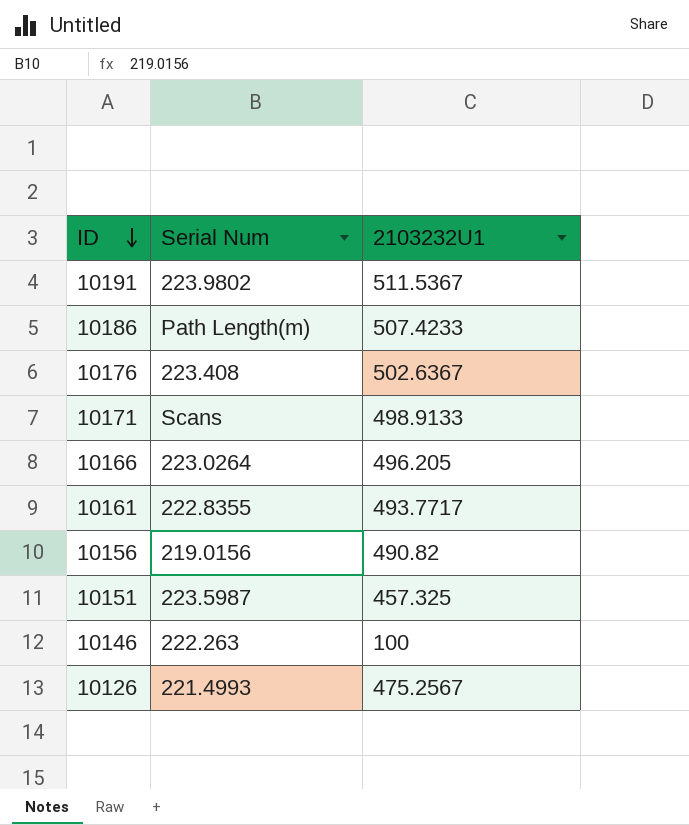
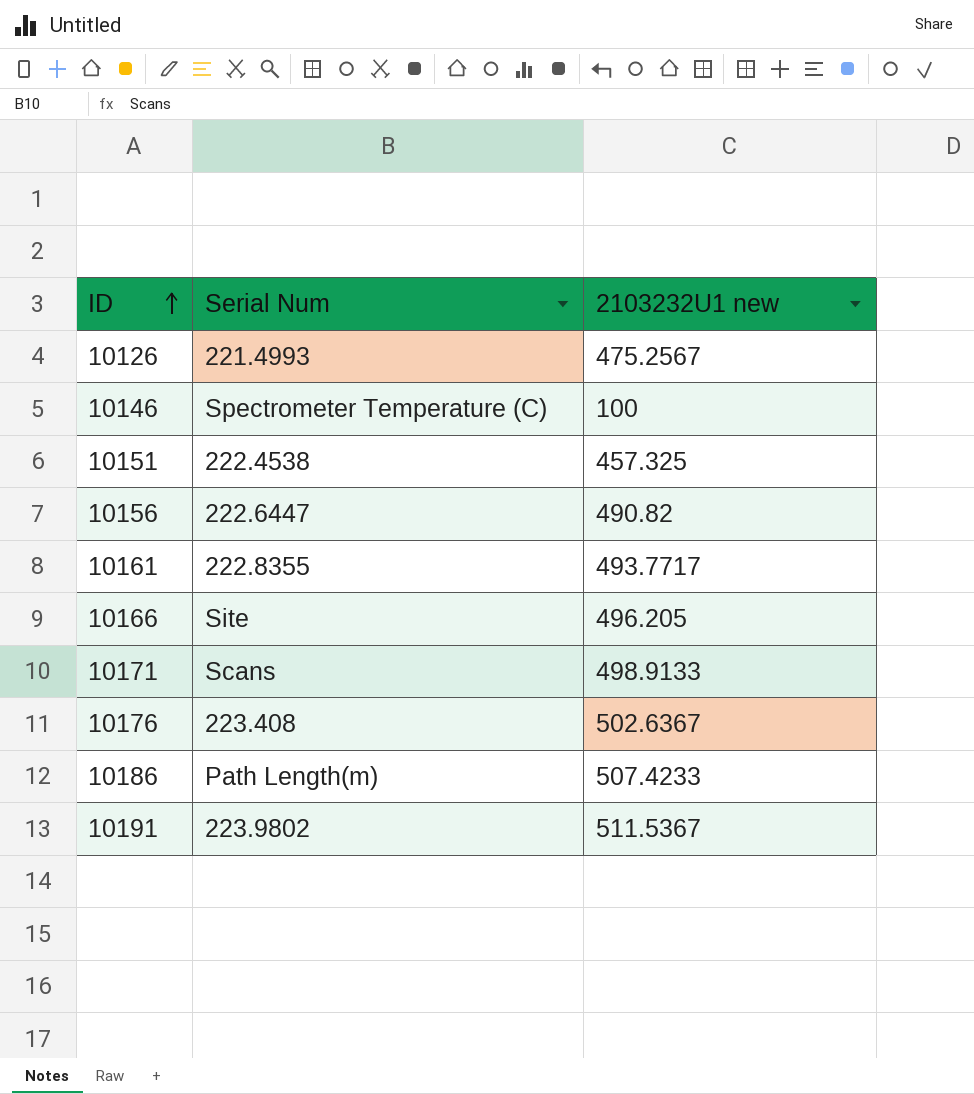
row order: ID descending -> ID ascending
column name: 2103232U1 -> 2103232U1 new
10146 | Serial Num: 222.263 -> Spectrometer Temperature (C)
10151 | Serial Num: 223.5987 -> 222.4538
10156 | Serial Num: 219.0156 -> 222.6447
10166 | Serial Num: 223.0264 -> Site

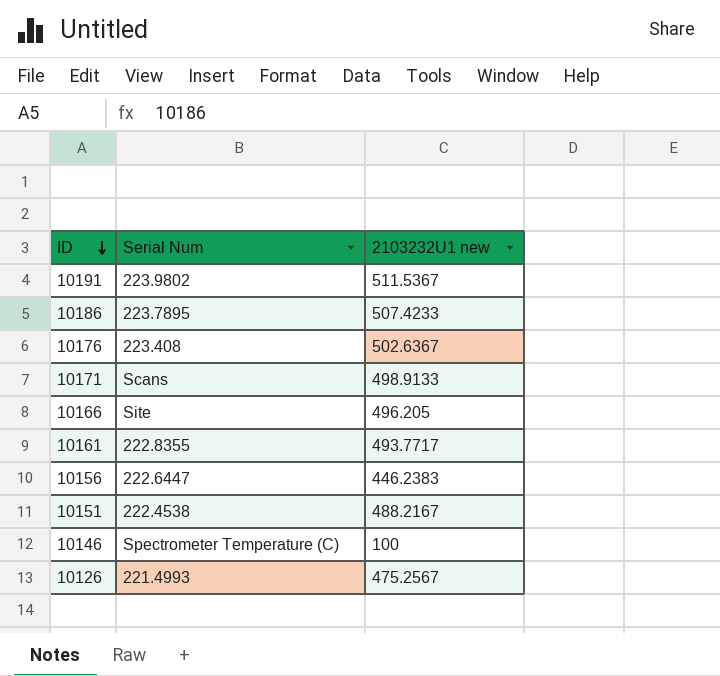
row order: ID ascending -> ID descending
10186 | Serial Num: Path Length(m) -> 223.7895
10156 | 2103232U1 new: 490.82 -> 446.2383
10151 | 2103232U1 new: 457.325 -> 488.2167

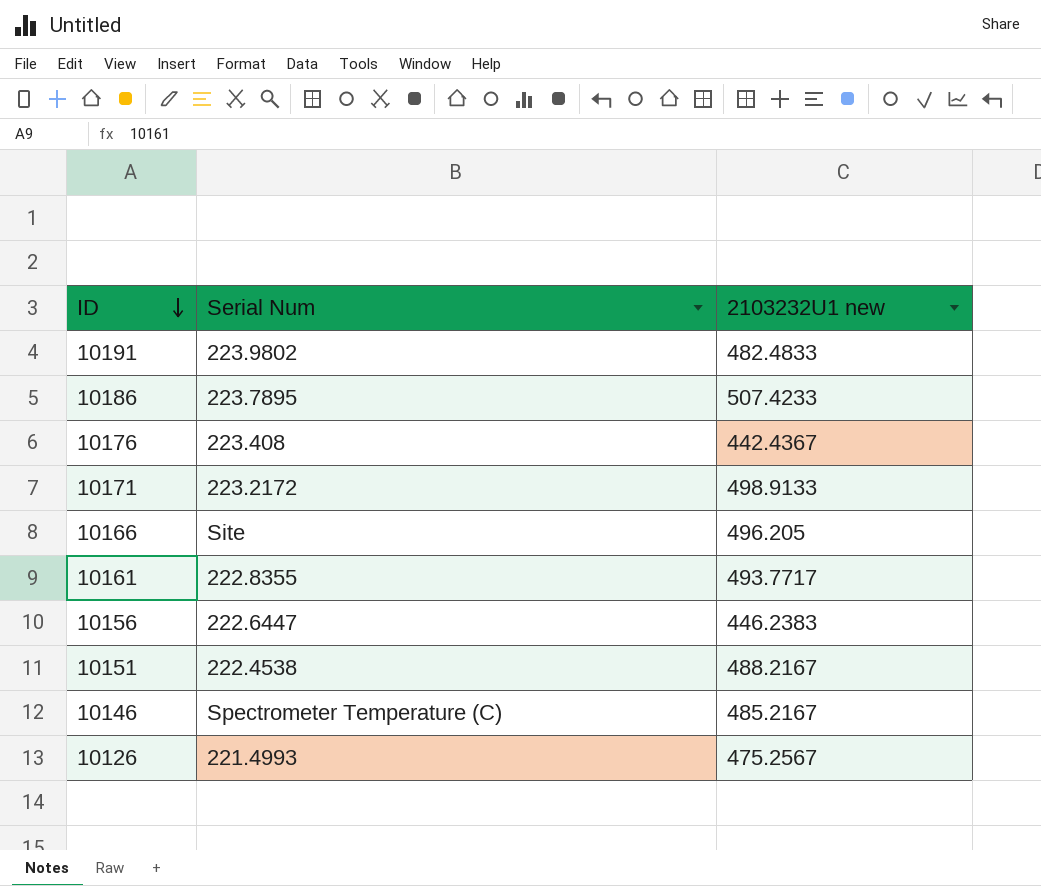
10191 | 2103232U1 new: 511.5367 -> 482.4833
10176 | 2103232U1 new: 502.6367 -> 442.4367
10171 | Serial Num: Scans -> 223.2172
10146 | 2103232U1 new: 100 -> 485.2167

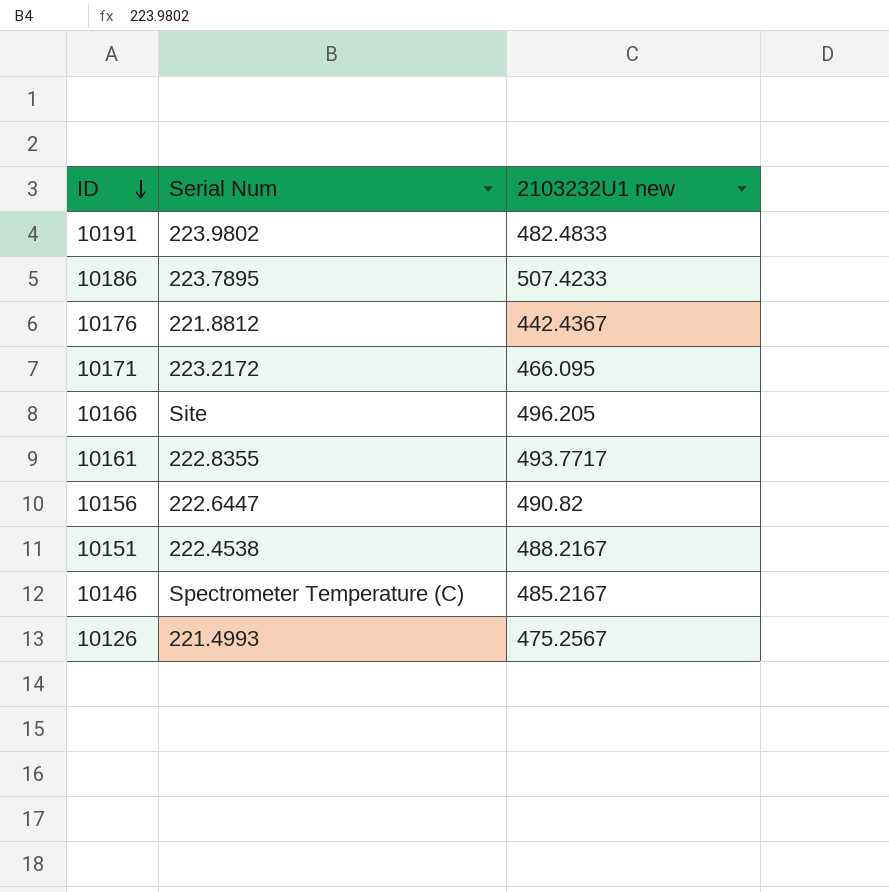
10176 | Serial Num: 223.408 -> 221.8812
10171 | 2103232U1 new: 498.9133 -> 466.095
10156 | 2103232U1 new: 446.2383 -> 490.82

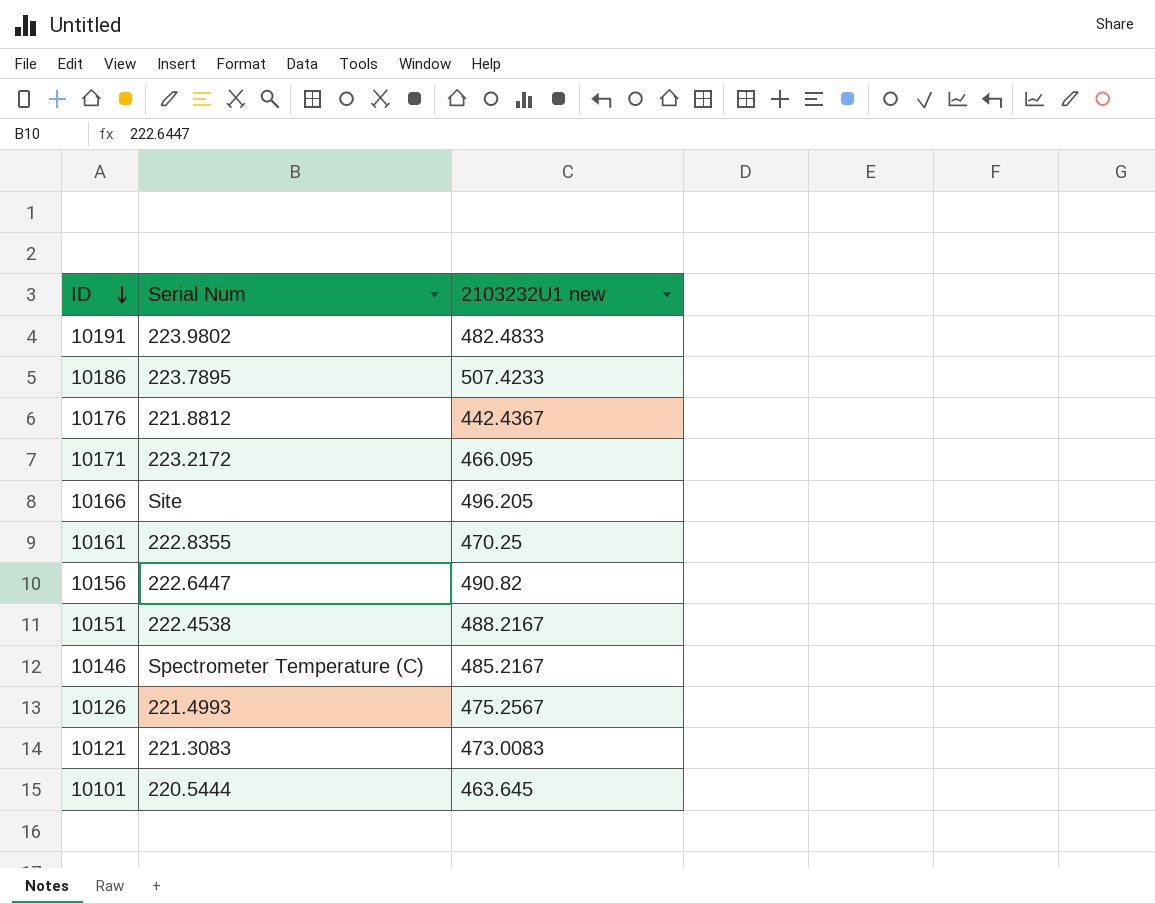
10161 | 2103232U1 new: 493.7717 -> 470.25
row 10121: none -> 221.3083 | 473.0083
row 10101: none -> 220.5444 | 463.645

